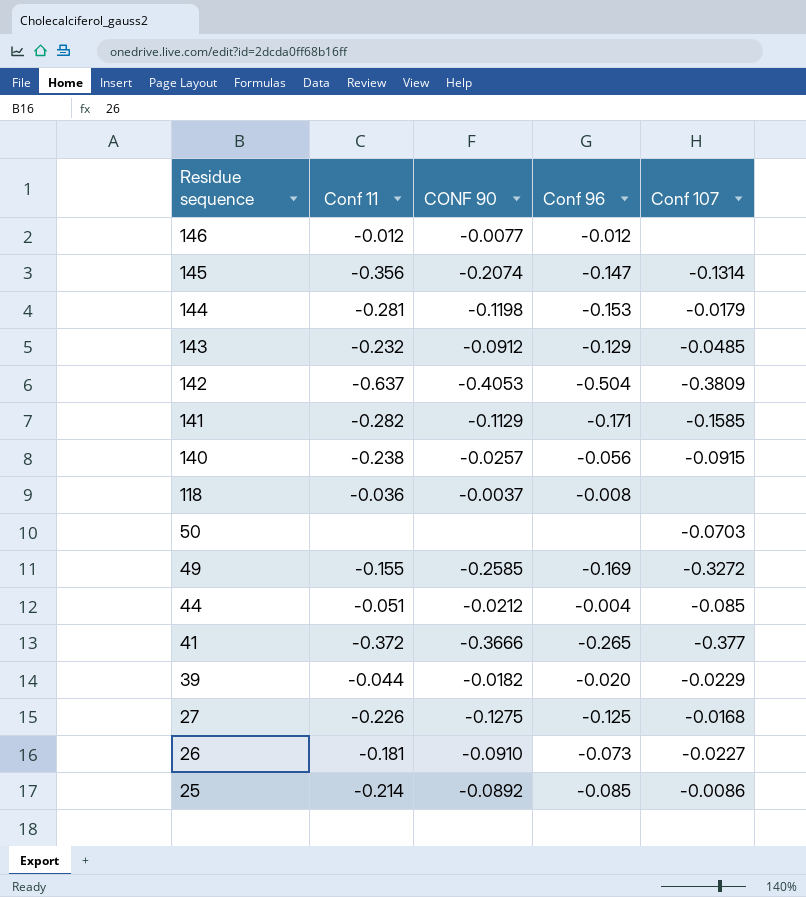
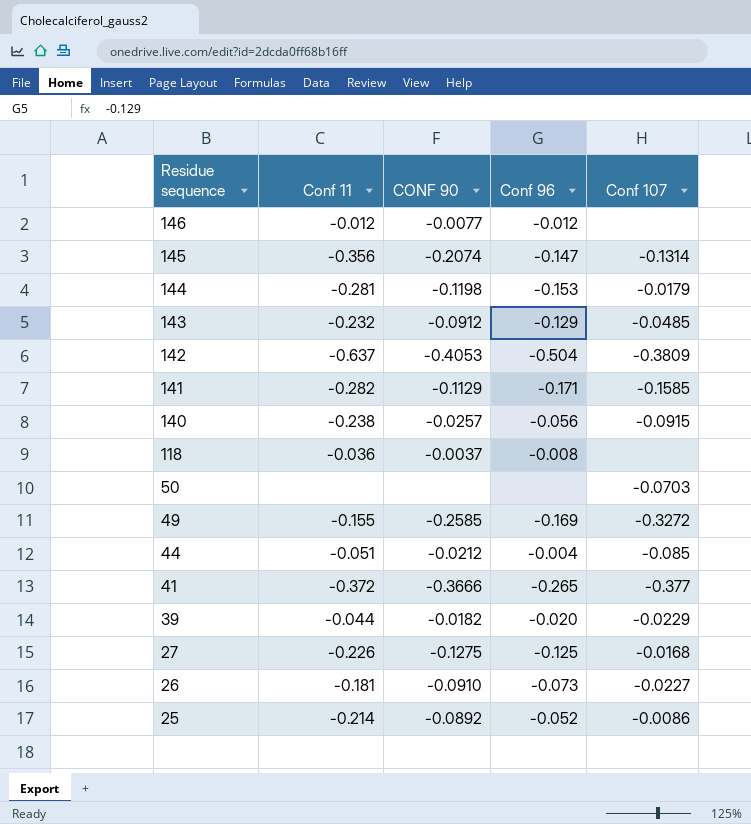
25 | Conf 96: -0.085 -> -0.052

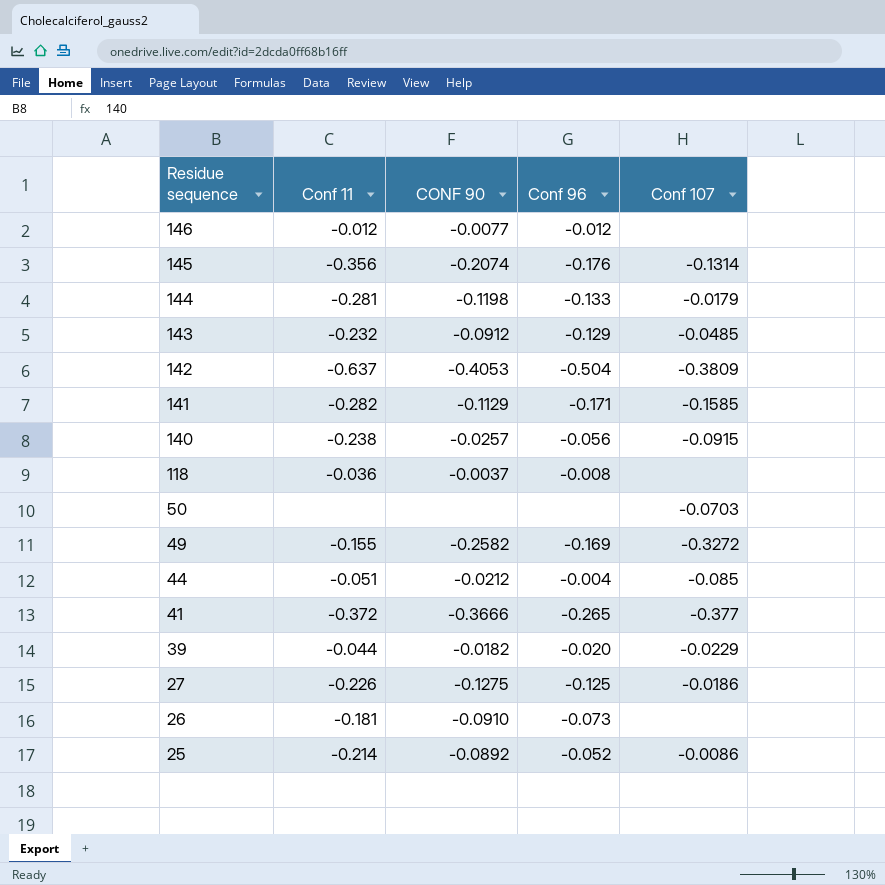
145 | Conf 96: -0.147 -> -0.176
144 | Conf 96: -0.153 -> -0.133
49 | CONF 90: -0.2585 -> -0.2582
27 | Conf 107: -0.0168 -> -0.0186
26 | Conf 107: -0.0227 -> none

